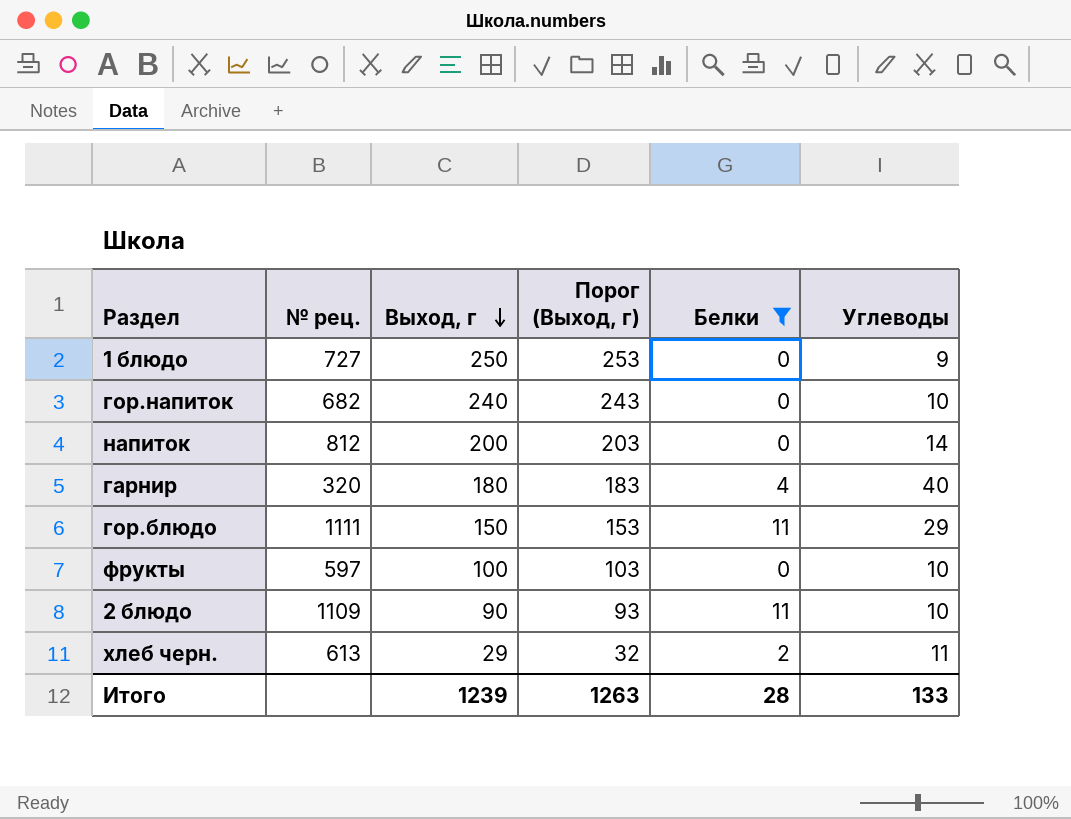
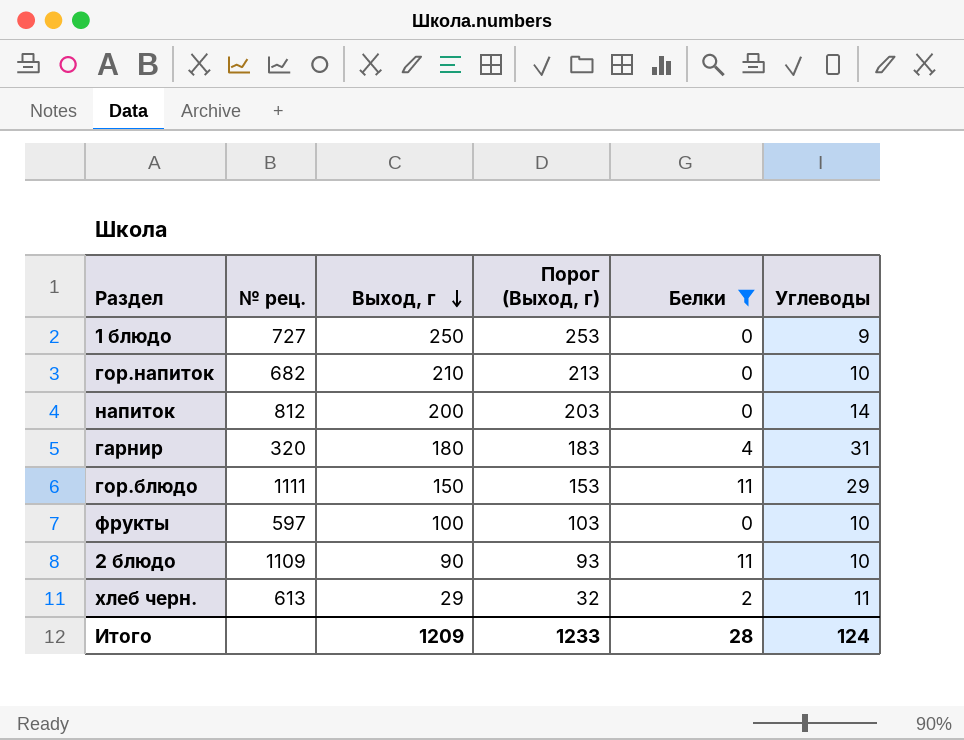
гор.напиток | Выход, г: 240 -> 210
гор.напиток | Порог (Выход, г): 243 -> 213
гарнир | Углеводы: 40 -> 31
Итого | Выход, г: 1239 -> 1209
Итого | Порог (Выход, г): 1263 -> 1233
Итого | Углеводы: 133 -> 124

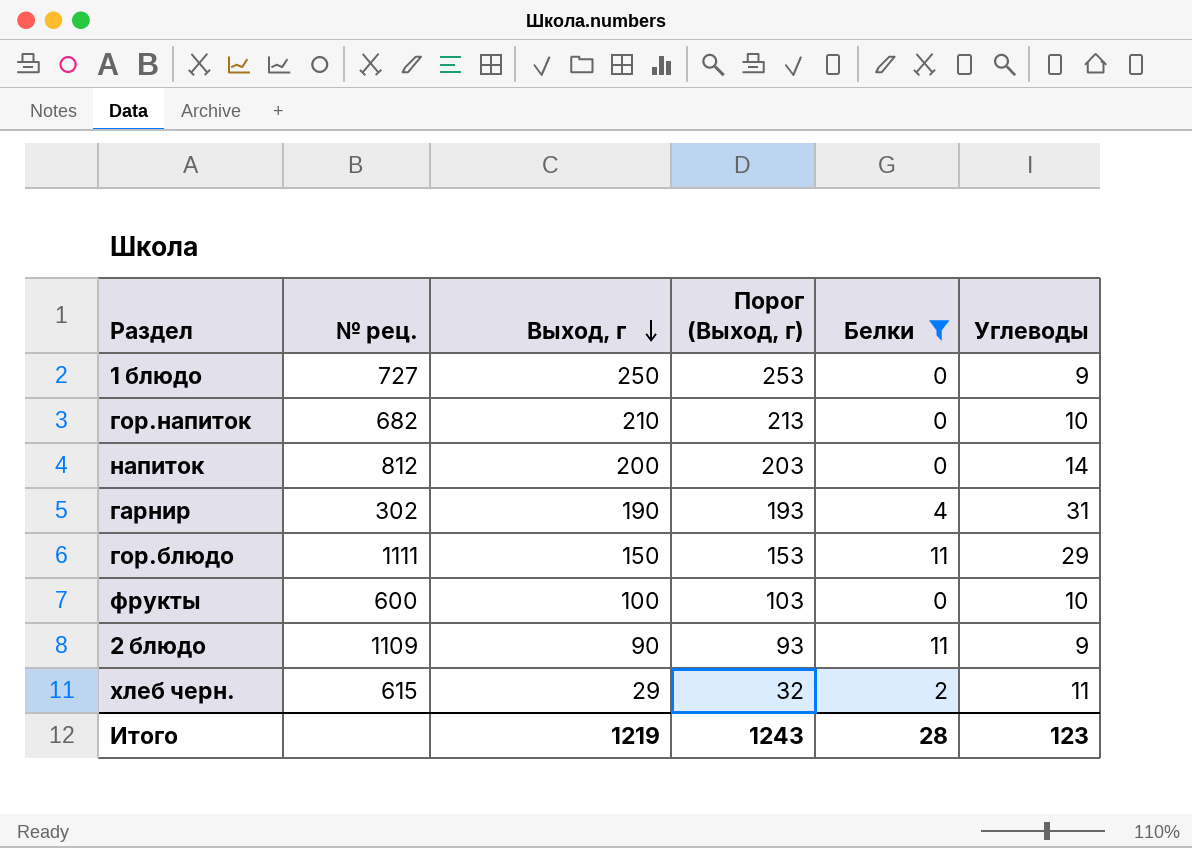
гарнир | № рец.: 320 -> 302
гарнир | Выход, г: 180 -> 190
гарнир | Порог (Выход, г): 183 -> 193
фрукты | № рец.: 597 -> 600
2 блюдо | Углеводы: 10 -> 9
хлеб черн. | № рец.: 613 -> 615
Итого | Выход, г: 1209 -> 1219
Итого | Порог (Выход, г): 1233 -> 1243
Итого | Углеводы: 124 -> 123

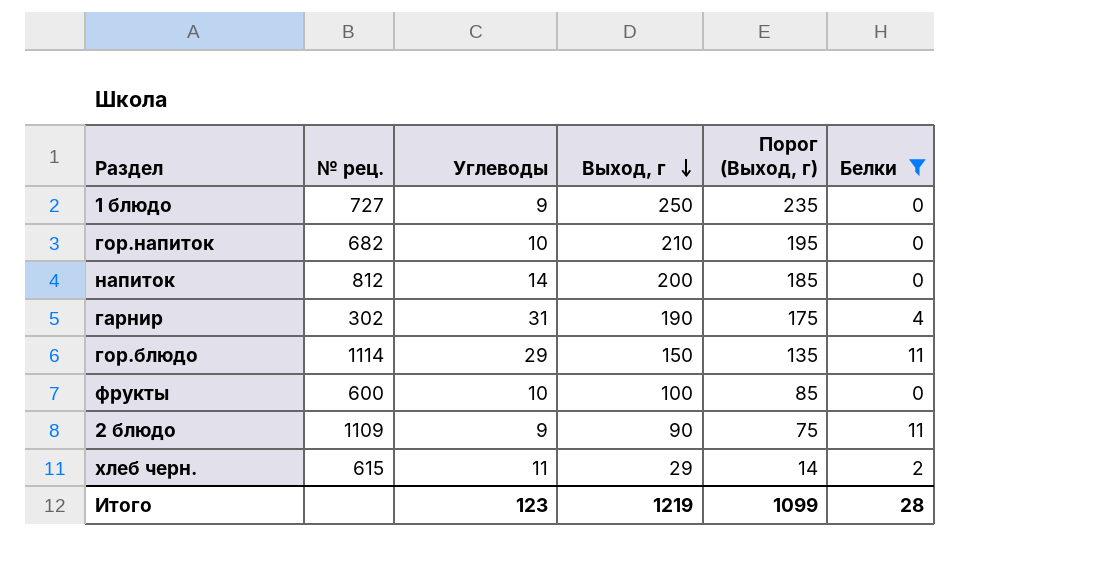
column Углеводы | position: 6 -> 3
column Порог (Выход, г) | formula: [Выход, г] + 3 -> [Выход, г] - 15
гор.блюдо | № рец.: 1111 -> 1114
Итого | Порог (Выход, г): 1243 -> 1099

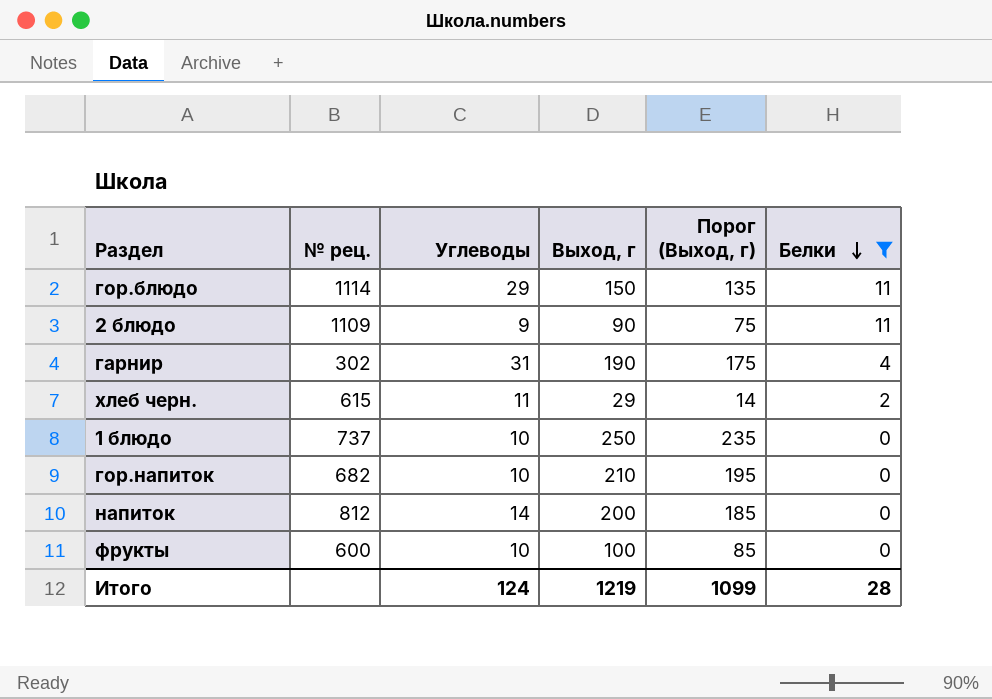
row order: Выход, г descending -> Белки descending
1 блюдо | № рец.: 727 -> 737
1 блюдо | Углеводы: 9 -> 10
Итого | Углеводы: 123 -> 124

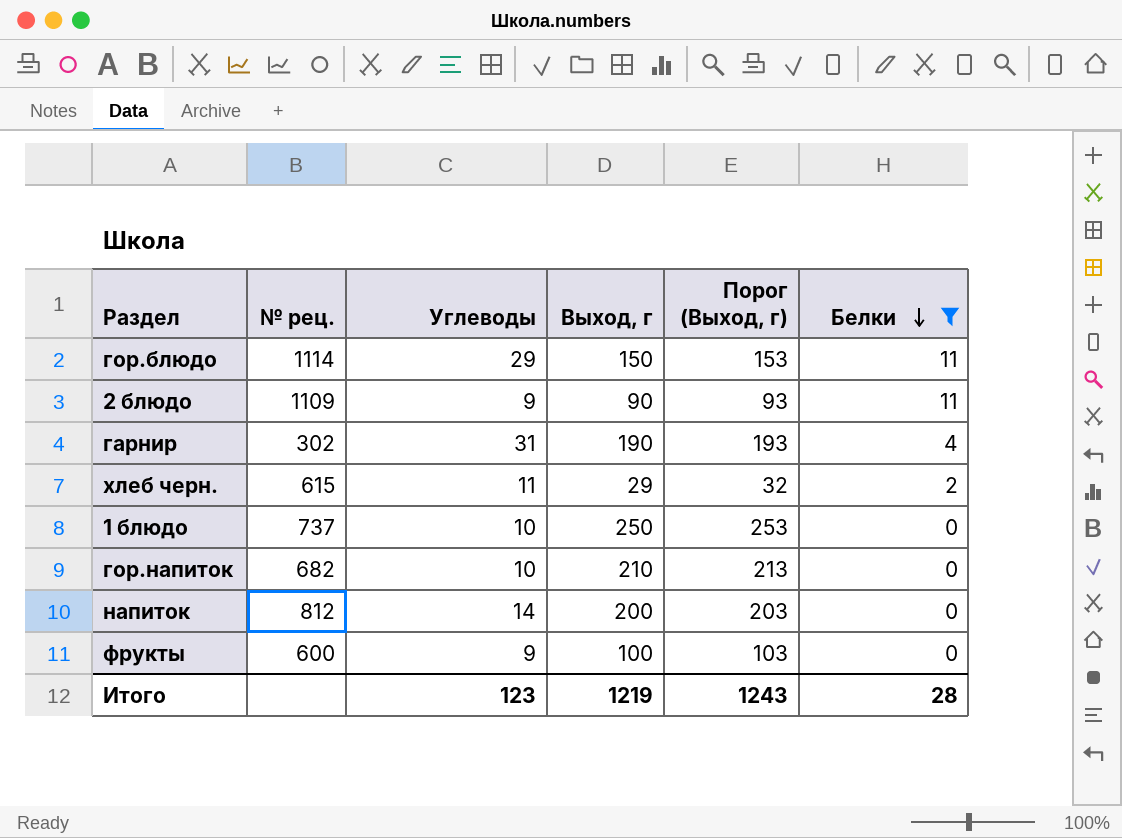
column Порог (Выход, г) | formula: [Выход, г] - 15 -> [Выход, г] + 3
фрукты | Углеводы: 10 -> 9
Итого | Углеводы: 124 -> 123
Итого | Порог (Выход, г): 1099 -> 1243

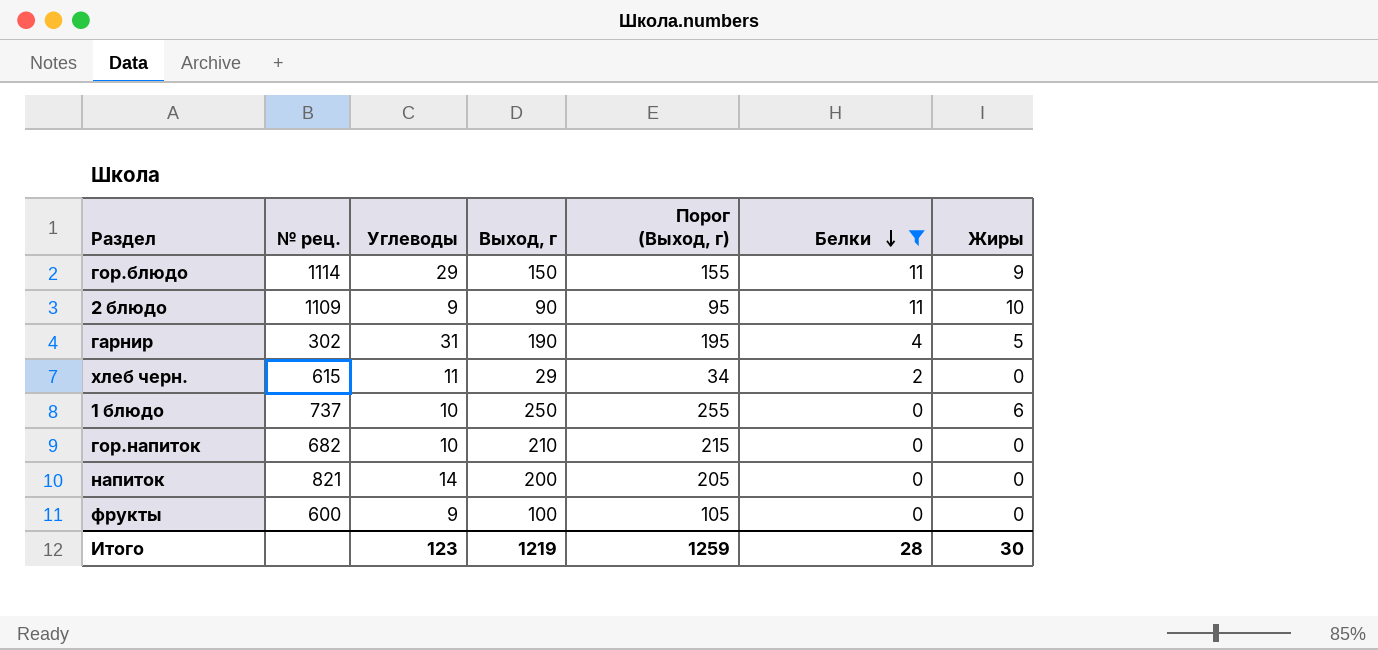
column Порог (Выход, г) | formula: [Выход, г] + 3 -> [Выход, г] + 5
column Жиры | position: none -> 7
напиток | № рец.: 812 -> 821
Итого | Порог (Выход, г): 1243 -> 1259

